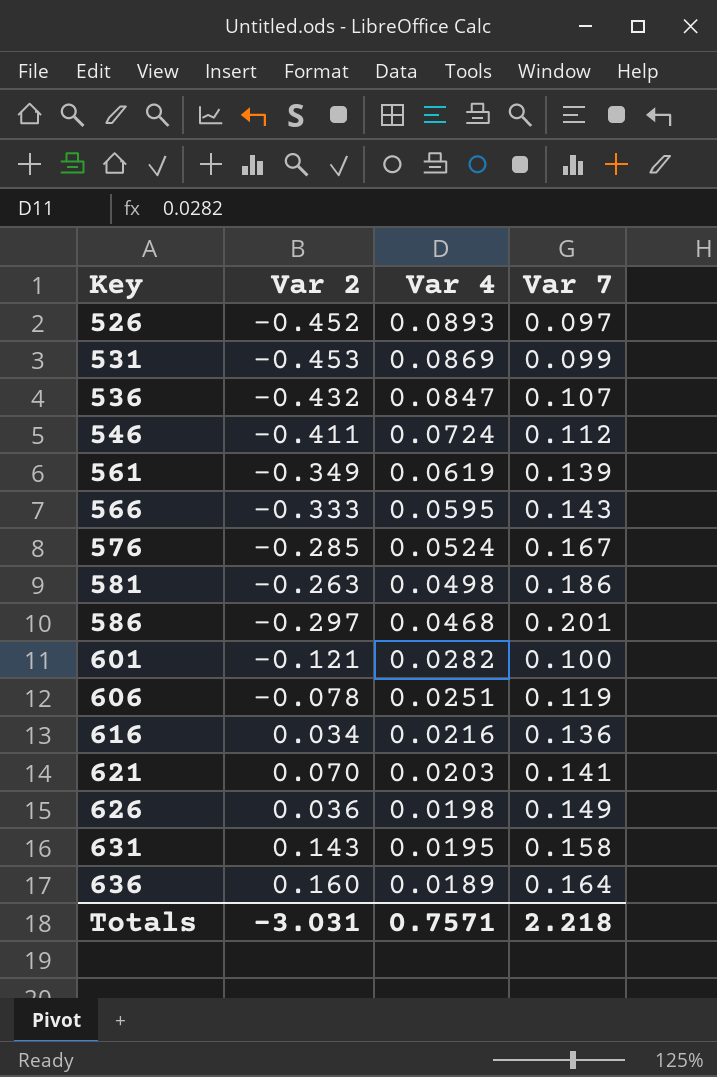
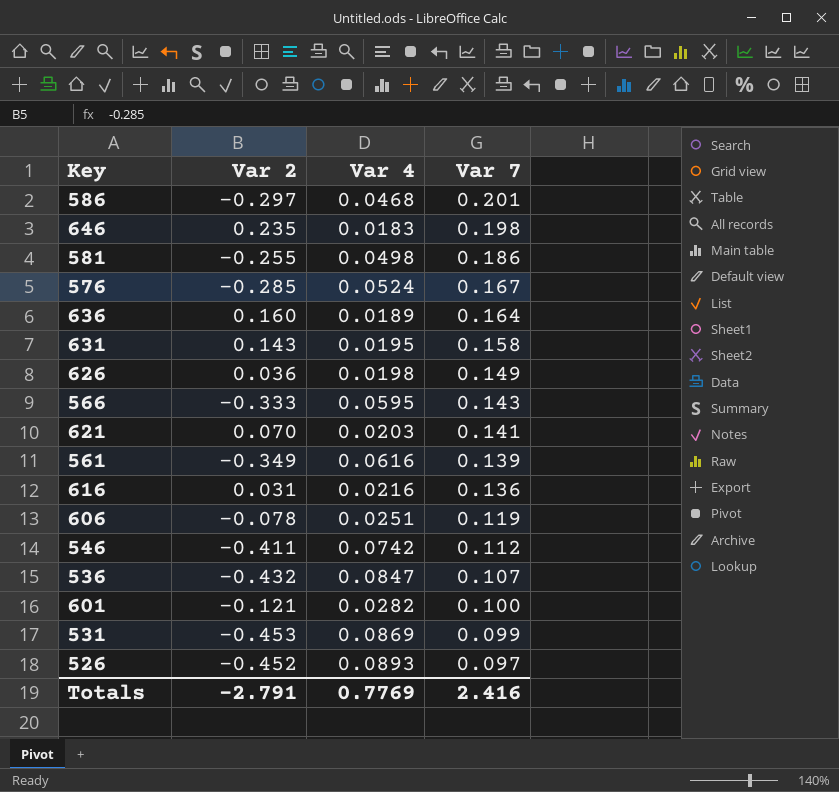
row order: Key ascending -> Var 7 descending
row 646: none -> 0.235 | 0.0183 | 0.198
581 | Var 2: -0.263 -> -0.255
561 | Var 4: 0.0619 -> 0.0616
616 | Var 2: 0.034 -> 0.031
546 | Var 4: 0.0724 -> 0.0742
Totals | Var 2: -3.031 -> -2.791
Totals | Var 4: 0.7571 -> 0.7769
Totals | Var 7: 2.218 -> 2.416

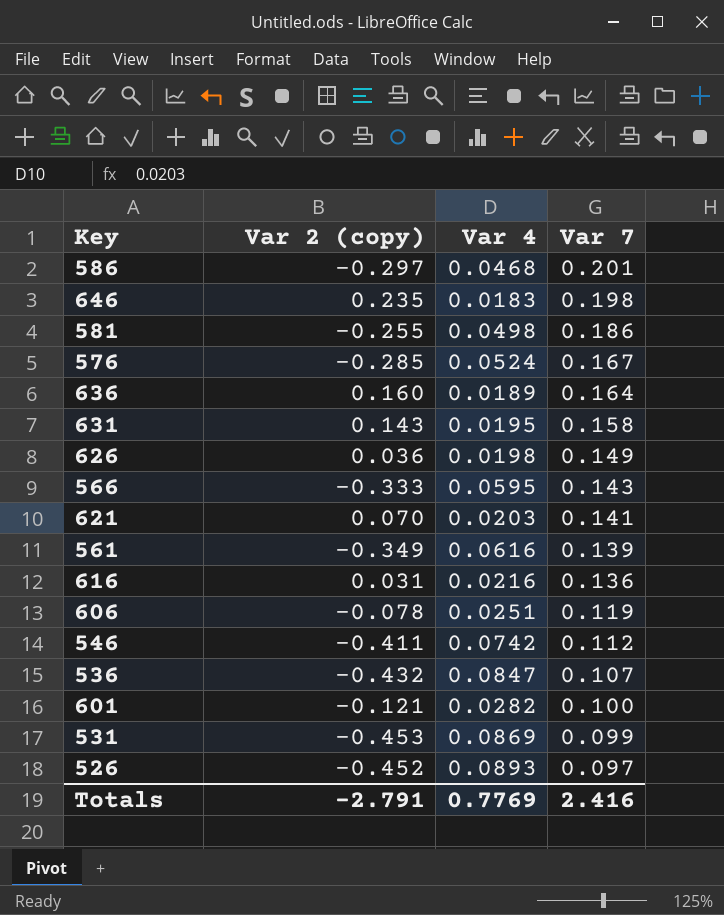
column name: Var 2 -> Var 2 (copy)

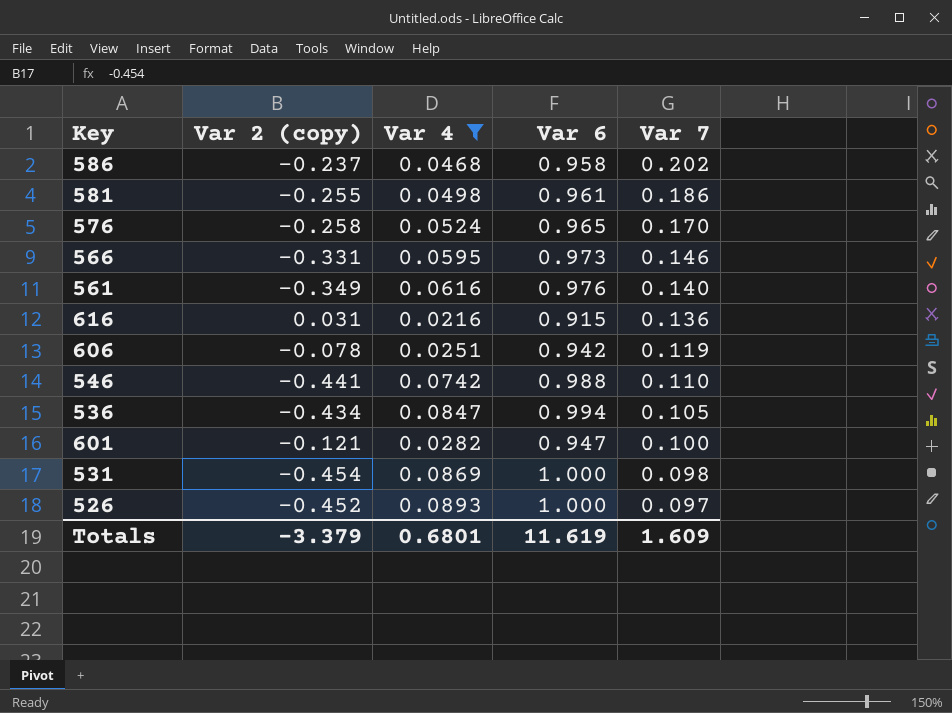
filter: none -> Var 4 >= 0.0216
column Var 6 | position: none -> 4
586 | Var 2 (copy): -0.297 -> -0.237
586 | Var 7: 0.201 -> 0.202
576 | Var 2 (copy): -0.285 -> -0.258
576 | Var 7: 0.167 -> 0.170
566 | Var 2 (copy): -0.333 -> -0.331
566 | Var 7: 0.143 -> 0.146
561 | Var 7: 0.139 -> 0.140
546 | Var 2 (copy): -0.411 -> -0.441
546 | Var 7: 0.112 -> 0.110
536 | Var 2 (copy): -0.432 -> -0.434
536 | Var 7: 0.107 -> 0.105
531 | Var 2 (copy): -0.453 -> -0.454
531 | Var 7: 0.099 -> 0.098
Totals | Var 2 (copy): -2.791 -> -3.379
Totals | Var 4: 0.7769 -> 0.6801
Totals | Var 7: 2.416 -> 1.609

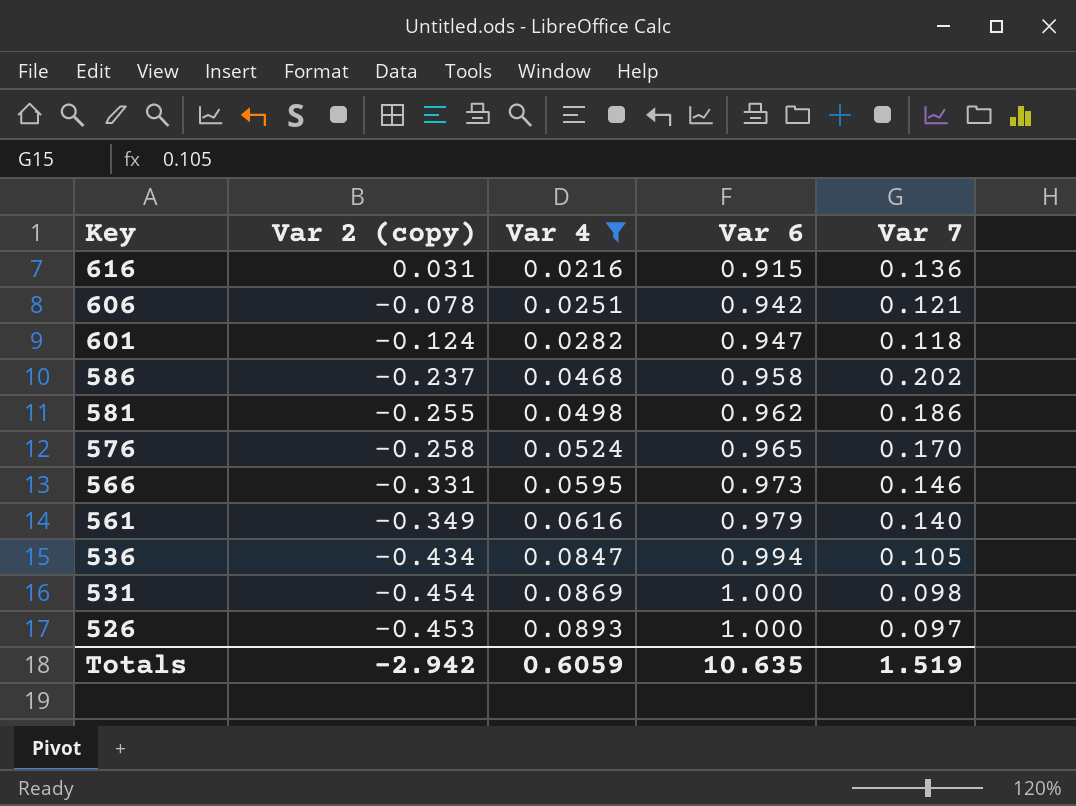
row order: Var 7 descending -> Key descending
row 546: -0.441 | 0.0742 | 0.988 | 0.110 -> none
606 | Var 7: 0.119 -> 0.121
601 | Var 2 (copy): -0.121 -> -0.124
601 | Var 7: 0.100 -> 0.118
581 | Var 6: 0.961 -> 0.962
561 | Var 6: 0.976 -> 0.979
526 | Var 2 (copy): -0.452 -> -0.453
Totals | Var 2 (copy): -3.379 -> -2.942
Totals | Var 4: 0.6801 -> 0.6059
Totals | Var 6: 11.619 -> 10.635
Totals | Var 7: 1.609 -> 1.519

